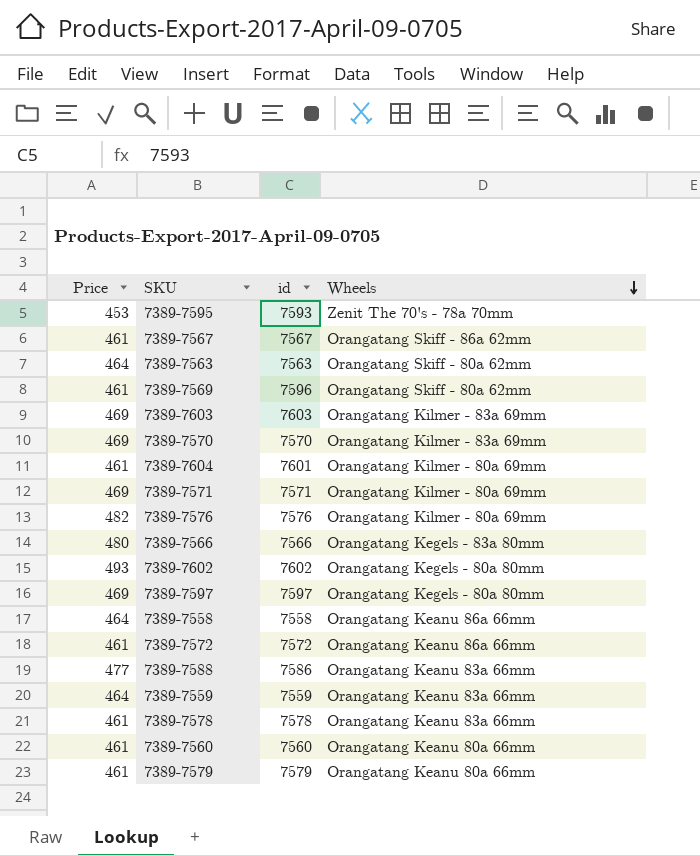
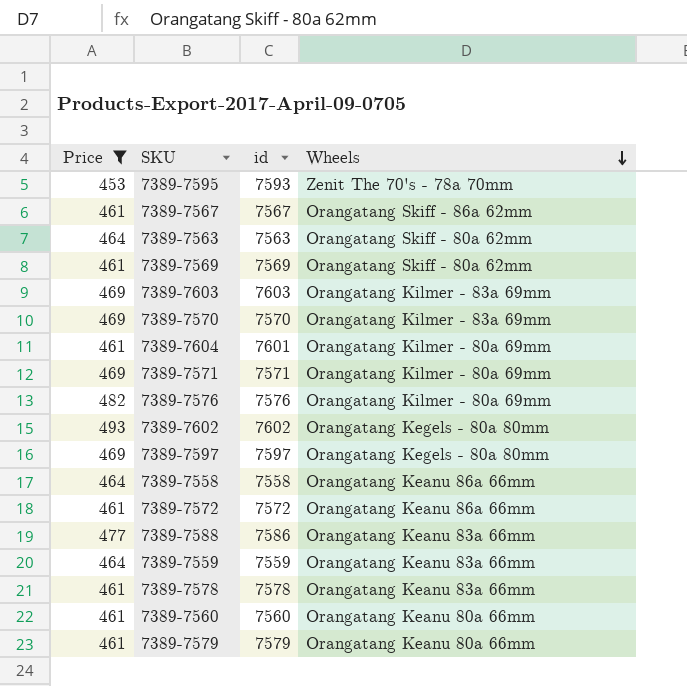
filter: none -> Price != 480
7389-7569 | id: 7596 -> 7569

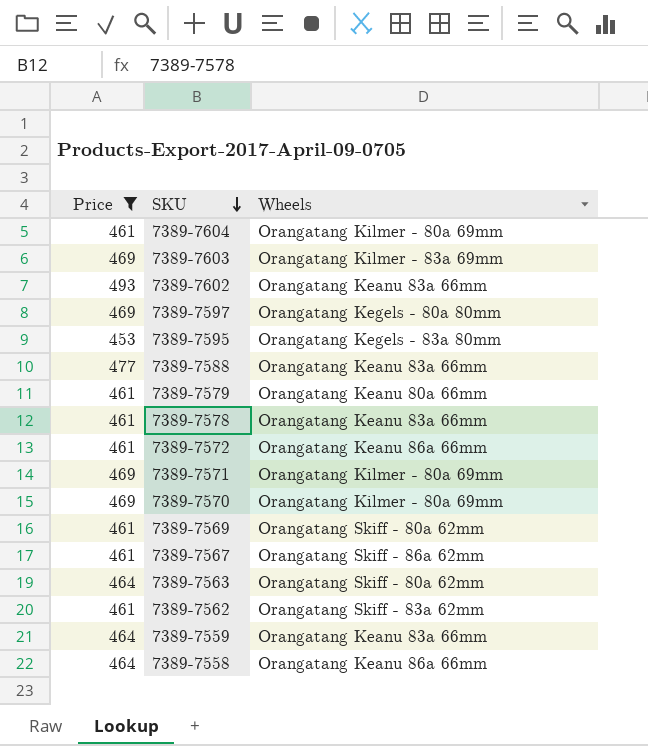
row order: Wheels descending -> SKU descending
column id | position: 3 -> none
row 7389-7576: 482 | 7576 | Orangatang Kilmer - 80a 69mm -> none
row 7389-7560: 461 | 7560 | Orangatang Keanu 80a 66mm -> none
7389-7602 | Wheels: Orangatang Kegels - 80a 80mm -> Orangatang Keanu 83a 66mm
7389-7595 | Wheels: Zenit The 70's - 78a 70mm -> Orangatang Kegels - 83a 80mm
7389-7570 | Wheels: Orangatang Kilmer - 83a 69mm -> Orangatang Kilmer - 80a 69mm
row 7389-7562: none -> 461 | Orangatang Skiff - 83a 62mm

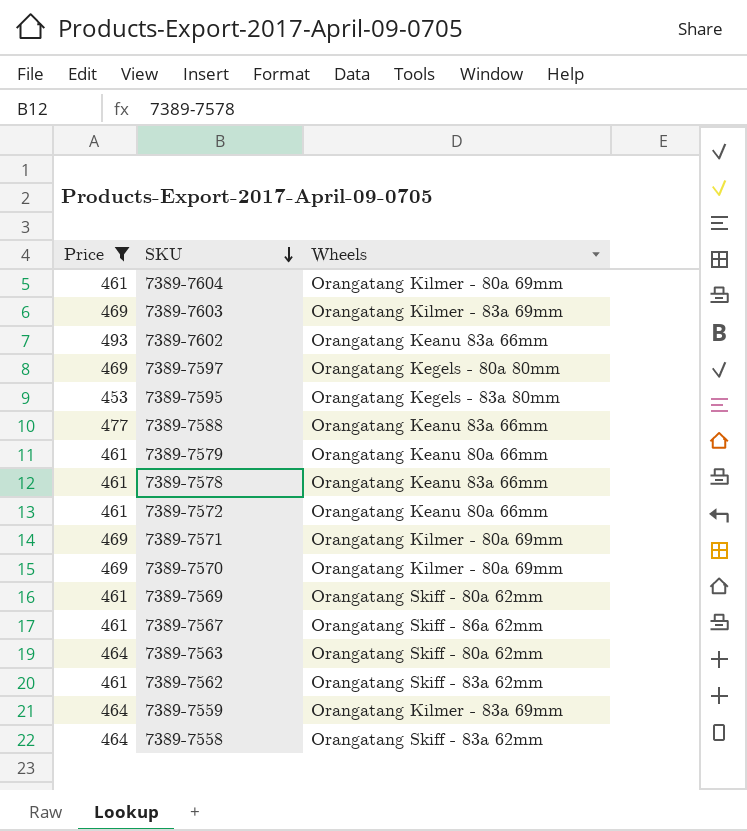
7389-7572 | Wheels: Orangatang Keanu 86a 66mm -> Orangatang Keanu 80a 66mm
7389-7559 | Wheels: Orangatang Keanu 83a 66mm -> Orangatang Kilmer - 83a 69mm
7389-7558 | Wheels: Orangatang Keanu 86a 66mm -> Orangatang Skiff - 83a 62mm

